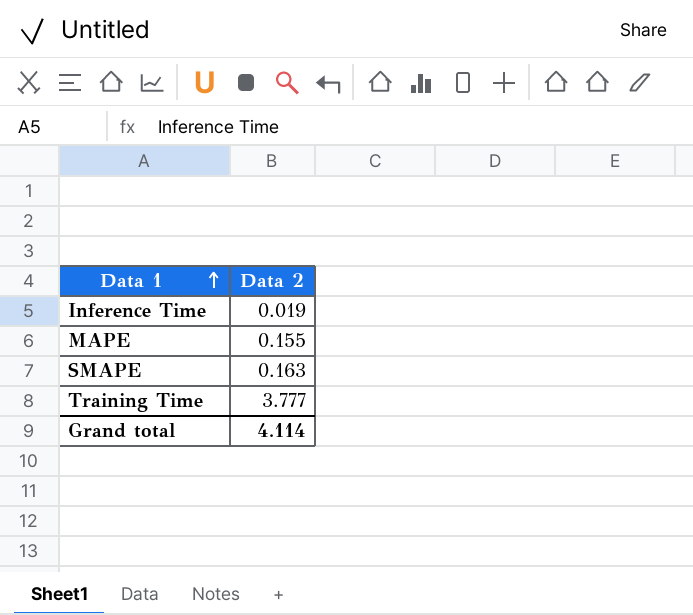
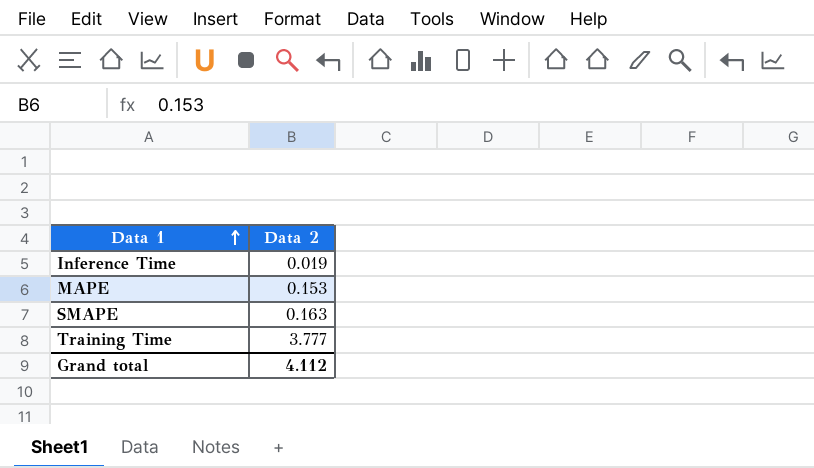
MAPE | Data 2: 0.155 -> 0.153
Grand total | Data 2: 4.114 -> 4.112

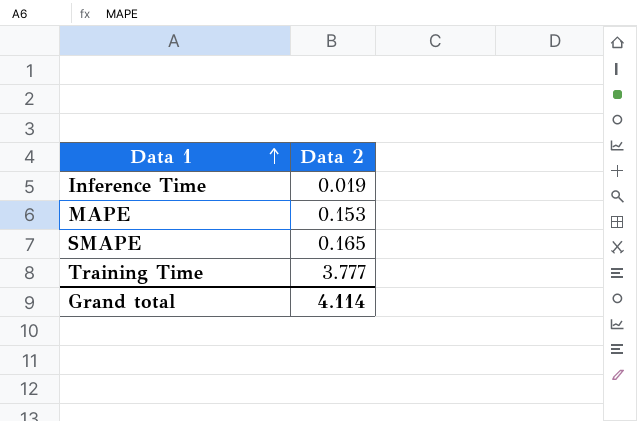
SMAPE | Data 2: 0.163 -> 0.165
Grand total | Data 2: 4.112 -> 4.114

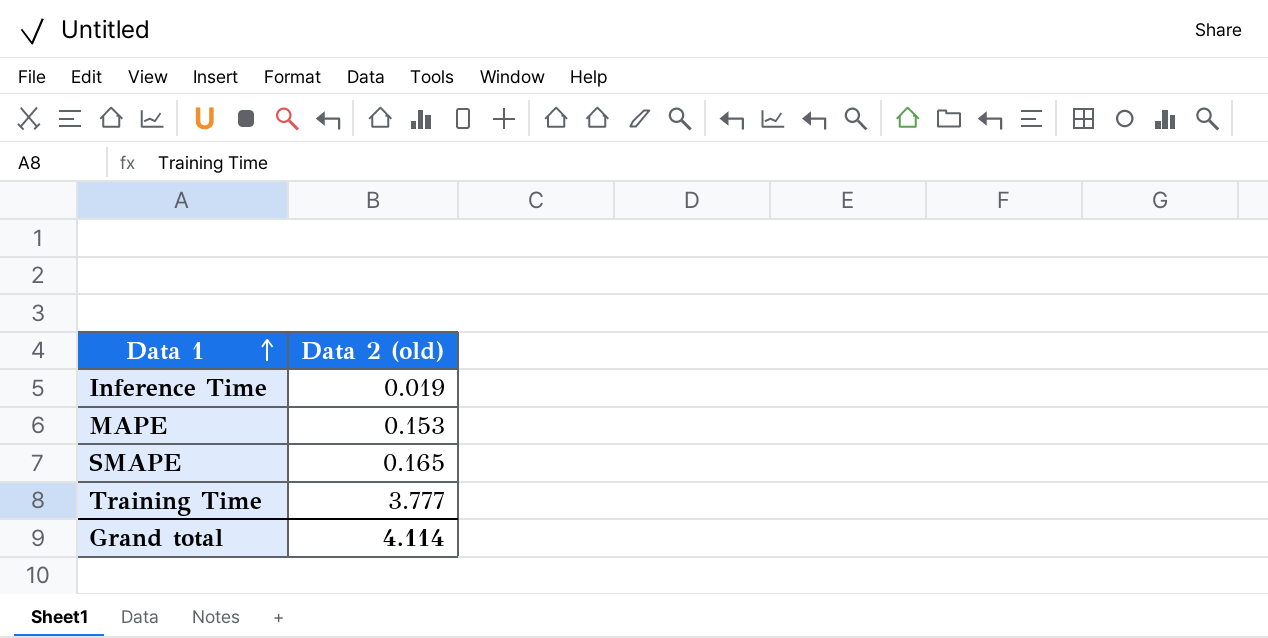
column name: Data 2 -> Data 2 (old)

